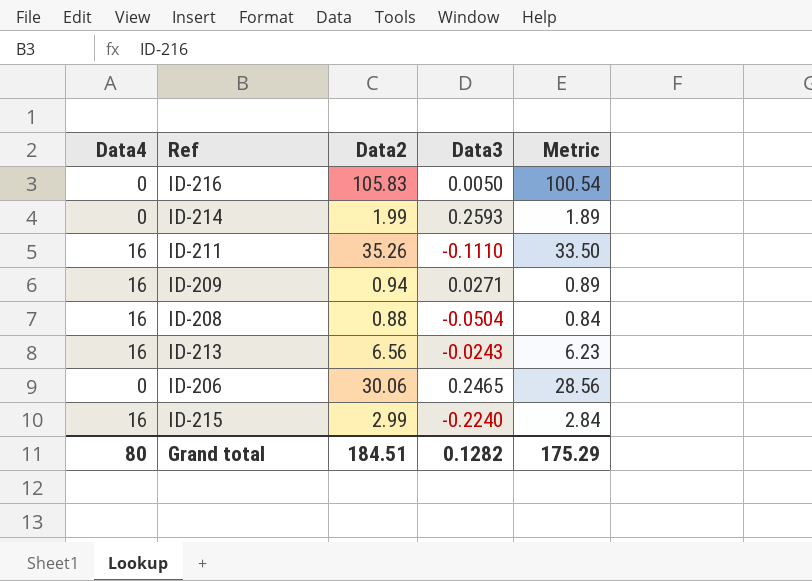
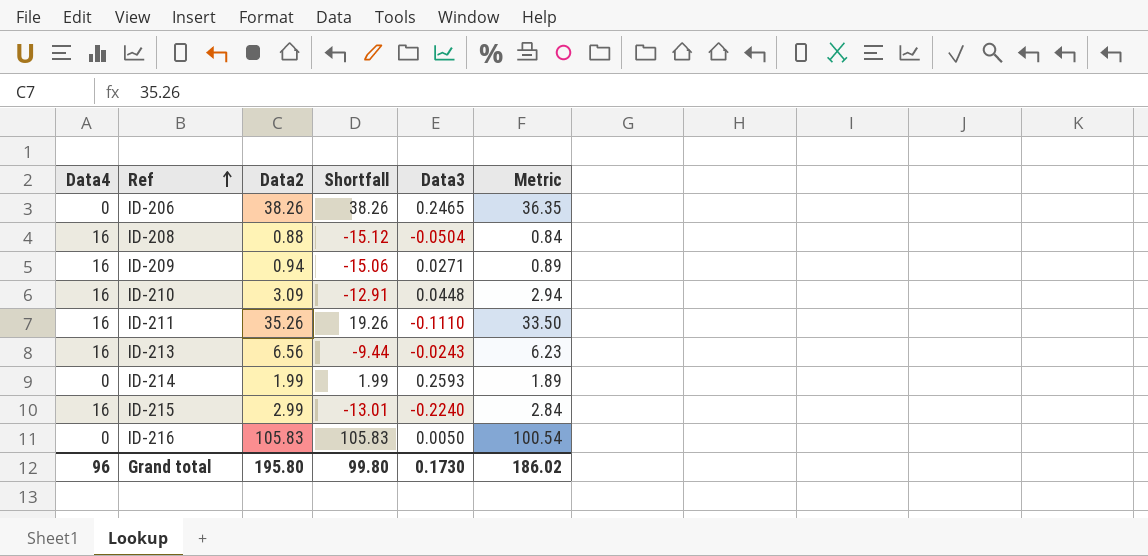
row order: none -> Ref ascending
column Shortfall | formula: none -> [Data2] - [Data4]
ID-206 | Data2: 30.06 -> 38.26
ID-206 | Metric: 28.56 -> 36.35
row ID-210: none -> 16 | 3.09 | -12.91 | 0.0448 | 2.94
Grand total | Data4: 80 -> 96
Grand total | Data2: 184.51 -> 195.80
Grand total | Data3: 0.1282 -> 0.1730
Grand total | Metric: 175.29 -> 186.02

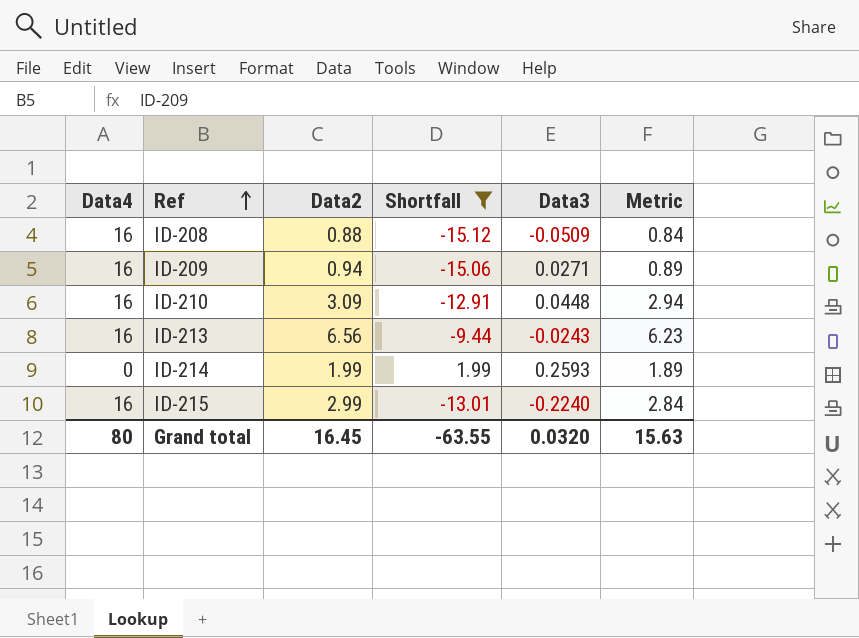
filter: none -> Shortfall <= 1.99
ID-208 | Data3: -0.0504 -> -0.0509
Grand total | Data4: 96 -> 80
Grand total | Data2: 195.80 -> 16.45
Grand total | Shortfall: 99.80 -> -63.55
Grand total | Data3: 0.1730 -> 0.0320
Grand total | Metric: 186.02 -> 15.63

